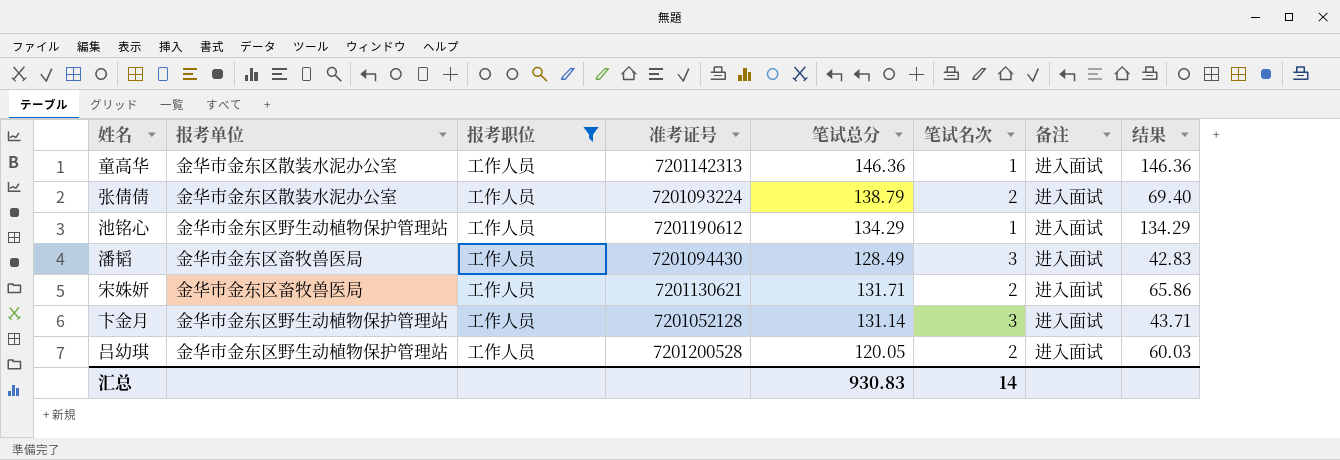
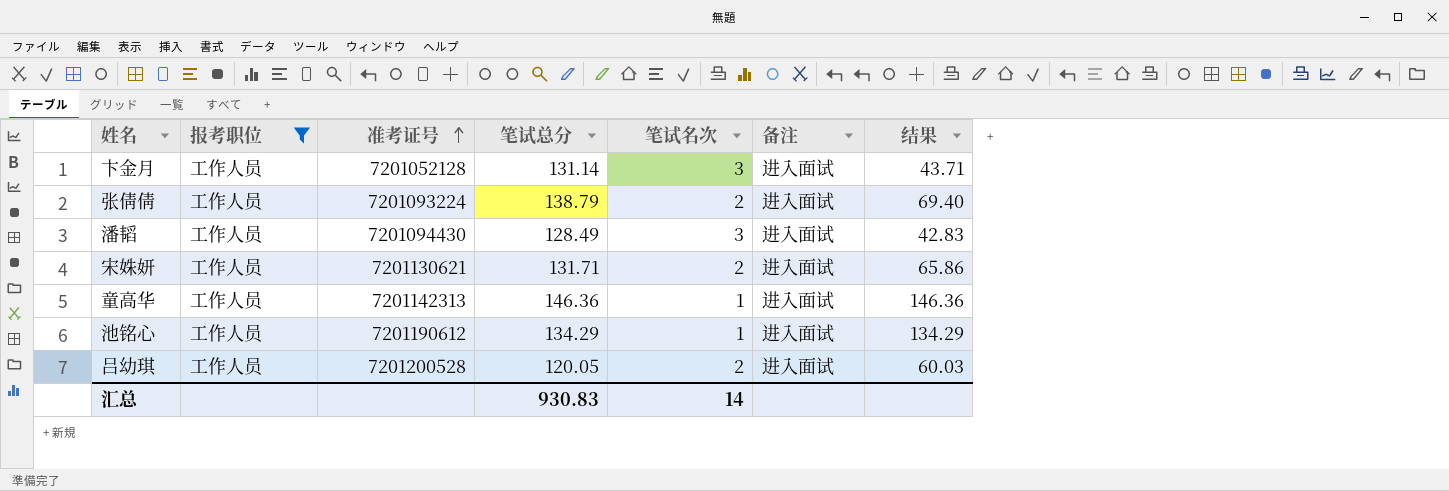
row order: none -> 准考证号 ascending
column 报考单位 | position: 2 -> none

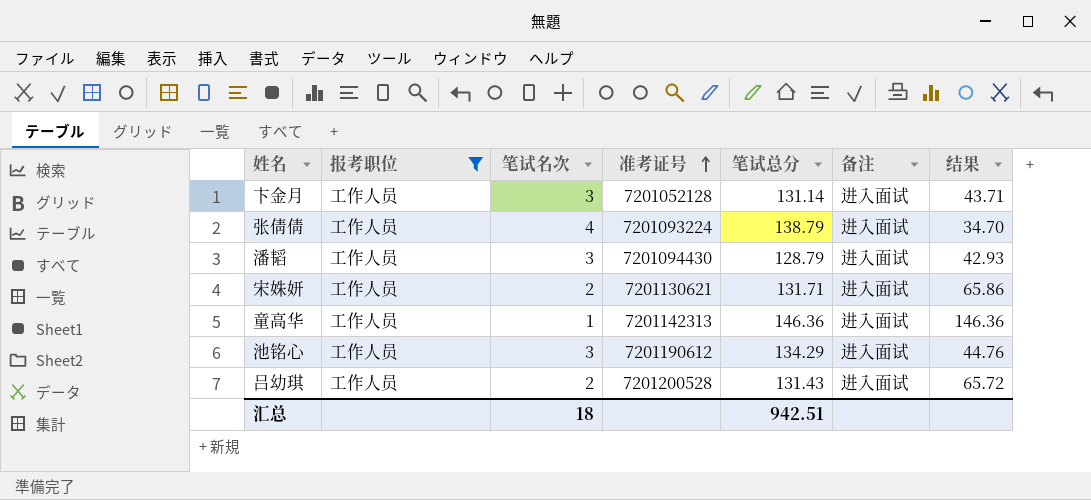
column 笔试名次 | position: 5 -> 3
张倩倩 | 笔试名次: 2 -> 4
张倩倩 | 结果: 69.40 -> 34.70
潘韬 | 笔试总分: 128.49 -> 128.79
潘韬 | 结果: 42.83 -> 42.93
池铭心 | 笔试名次: 1 -> 3
池铭心 | 结果: 134.29 -> 44.76
吕幼琪 | 笔试总分: 120.05 -> 131.43
吕幼琪 | 结果: 60.03 -> 65.72
汇总 | 笔试名次: 14 -> 18
汇总 | 笔试总分: 930.83 -> 942.51

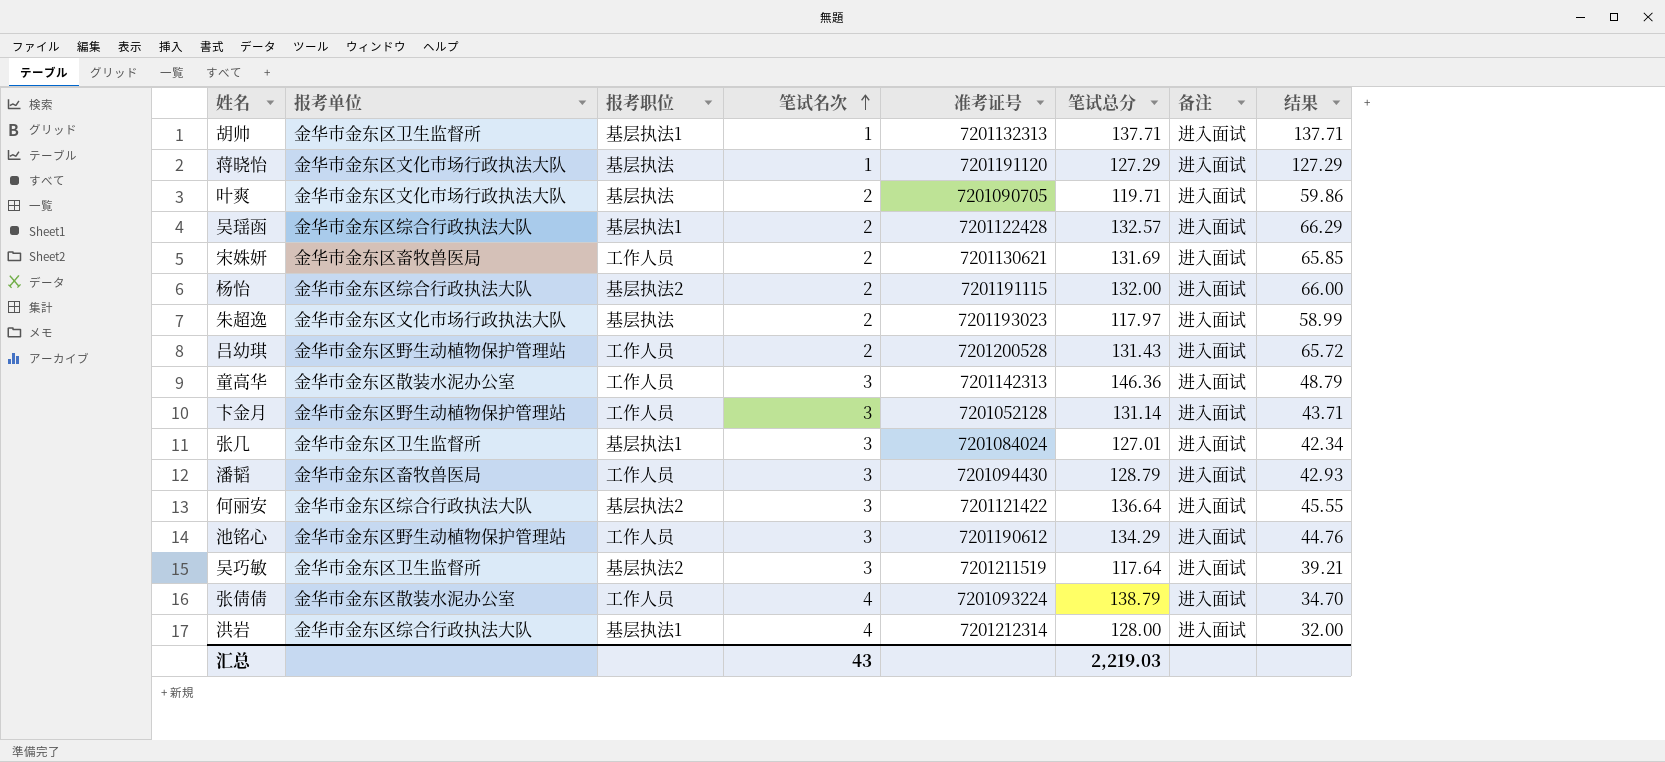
filter: 报考职位 = 工作人员 -> none
row order: 准考证号 ascending -> 笔试名次 ascending
column 报考单位 | position: none -> 2
宋姝妍 | 笔试总分: 131.71 -> 131.69
宋姝妍 | 结果: 65.86 -> 65.85
童高华 | 笔试名次: 1 -> 3
童高华 | 结果: 146.36 -> 48.79
汇总 | 笔试名次: 18 -> 43
汇总 | 笔试总分: 942.51 -> 2,219.03

